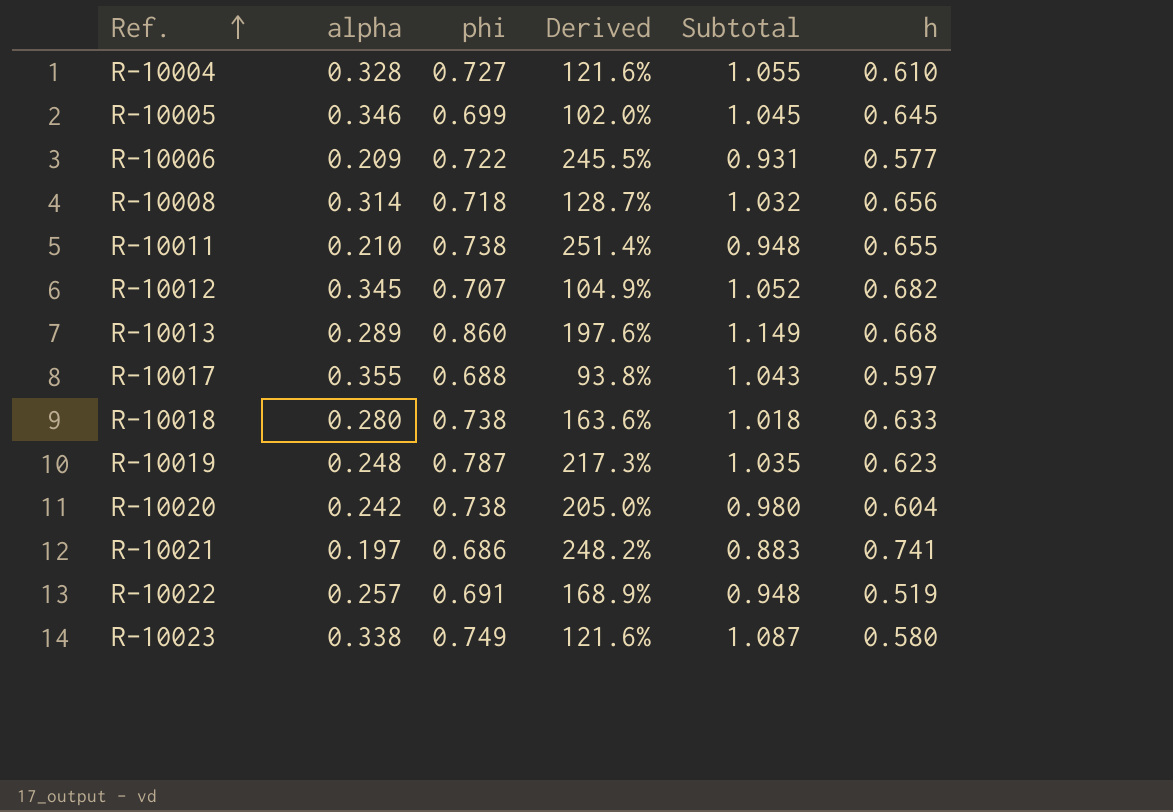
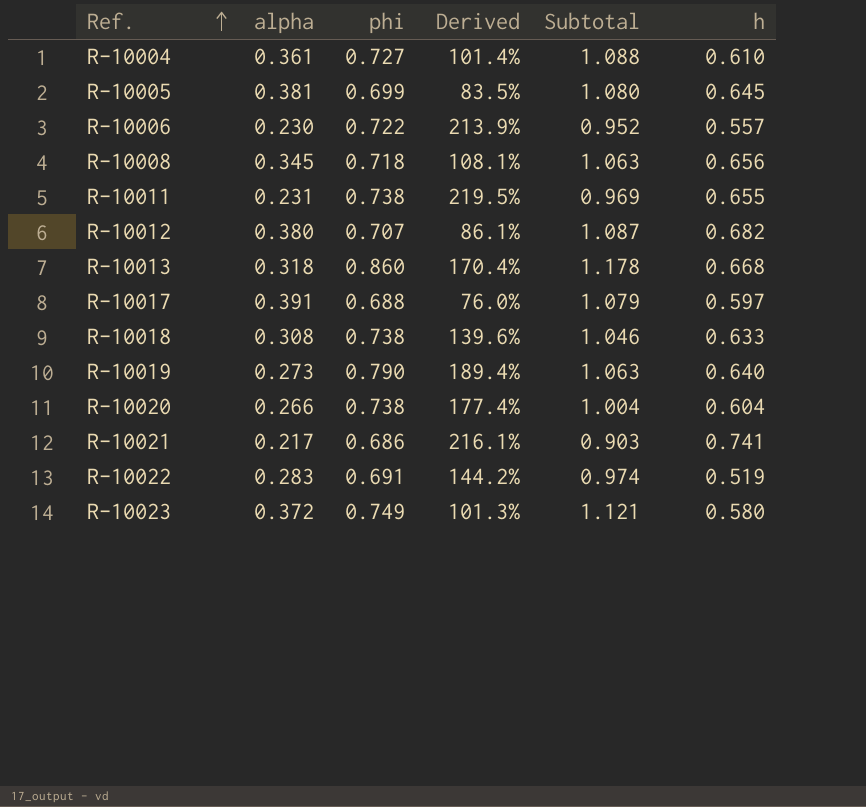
R-10004 | alpha: 0.328 -> 0.361
R-10004 | Derived: 121.6% -> 101.4%
R-10004 | Subtotal: 1.055 -> 1.088
R-10005 | alpha: 0.346 -> 0.381
R-10005 | Derived: 102.0% -> 83.5%
R-10005 | Subtotal: 1.045 -> 1.080
R-10006 | alpha: 0.209 -> 0.230
R-10006 | Derived: 245.5% -> 213.9%
R-10006 | Subtotal: 0.931 -> 0.952
R-10006 | h: 0.577 -> 0.557
R-10008 | alpha: 0.314 -> 0.345
R-10008 | Derived: 128.7% -> 108.1%
R-10008 | Subtotal: 1.032 -> 1.063
R-10011 | alpha: 0.210 -> 0.231
R-10011 | Derived: 251.4% -> 219.5%
R-10011 | Subtotal: 0.948 -> 0.969
R-10012 | alpha: 0.345 -> 0.380
R-10012 | Derived: 104.9% -> 86.1%
R-10012 | Subtotal: 1.052 -> 1.087
R-10013 | alpha: 0.289 -> 0.318
R-10013 | Derived: 197.6% -> 170.4%
R-10013 | Subtotal: 1.149 -> 1.178
R-10017 | alpha: 0.355 -> 0.391
R-10017 | Derived: 93.8% -> 76.0%
R-10017 | Subtotal: 1.043 -> 1.079
R-10018 | alpha: 0.280 -> 0.308
R-10018 | Derived: 163.6% -> 139.6%
R-10018 | Subtotal: 1.018 -> 1.046
R-10019 | alpha: 0.248 -> 0.273
R-10019 | phi: 0.787 -> 0.790
R-10019 | Derived: 217.3% -> 189.4%
R-10019 | Subtotal: 1.035 -> 1.063
R-10019 | h: 0.623 -> 0.640
R-10020 | alpha: 0.242 -> 0.266
R-10020 | Derived: 205.0% -> 177.4%
R-10020 | Subtotal: 0.980 -> 1.004
R-10021 | alpha: 0.197 -> 0.217
R-10021 | Derived: 248.2% -> 216.1%
R-10021 | Subtotal: 0.883 -> 0.903
R-10022 | alpha: 0.257 -> 0.283
R-10022 | Derived: 168.9% -> 144.2%
R-10022 | Subtotal: 0.948 -> 0.974
R-10023 | alpha: 0.338 -> 0.372
R-10023 | Derived: 121.6% -> 101.3%
R-10023 | Subtotal: 1.087 -> 1.121

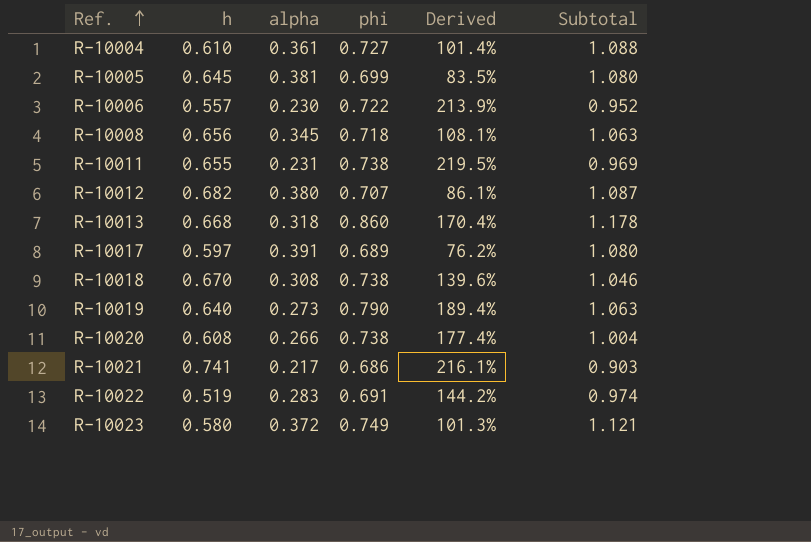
column h | position: 6 -> 2
R-10017 | phi: 0.688 -> 0.689
R-10017 | Derived: 76.0% -> 76.2%
R-10017 | Subtotal: 1.079 -> 1.080
R-10018 | h: 0.633 -> 0.670
R-10020 | h: 0.604 -> 0.608

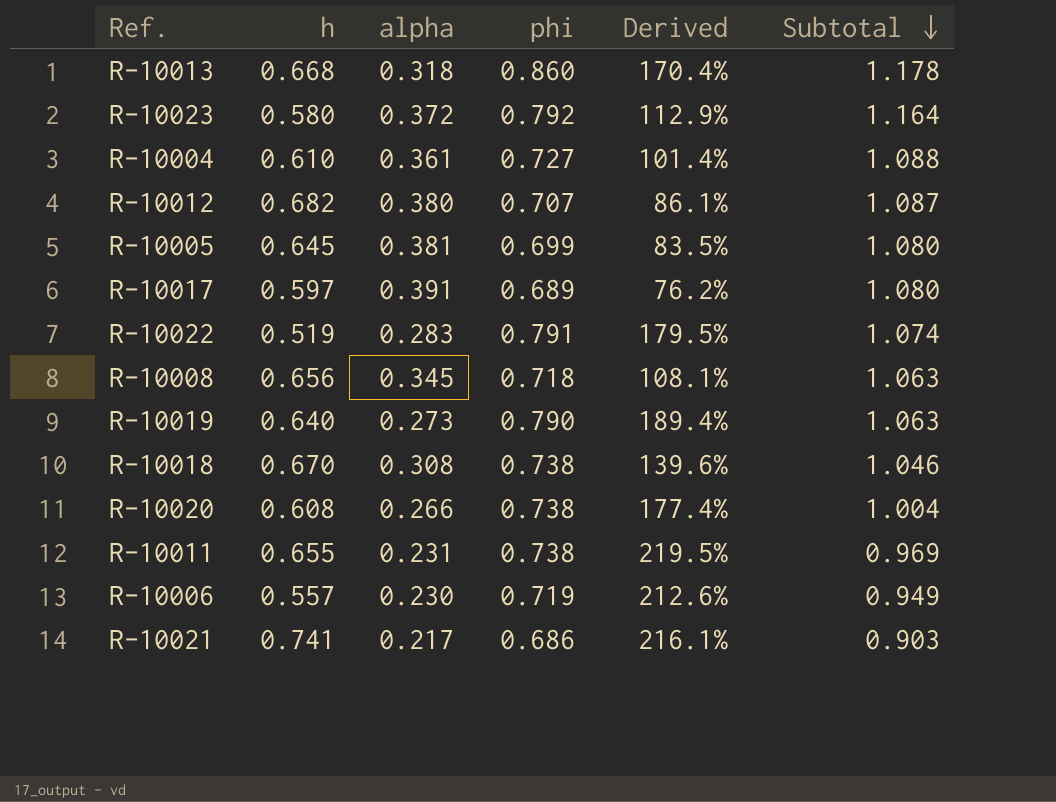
row order: Ref. ascending -> Subtotal descending
R-10023 | phi: 0.749 -> 0.792
R-10023 | Derived: 101.3% -> 112.9%
R-10023 | Subtotal: 1.121 -> 1.164
R-10022 | phi: 0.691 -> 0.791
R-10022 | Derived: 144.2% -> 179.5%
R-10022 | Subtotal: 0.974 -> 1.074
R-10006 | phi: 0.722 -> 0.719
R-10006 | Derived: 213.9% -> 212.6%
R-10006 | Subtotal: 0.952 -> 0.949

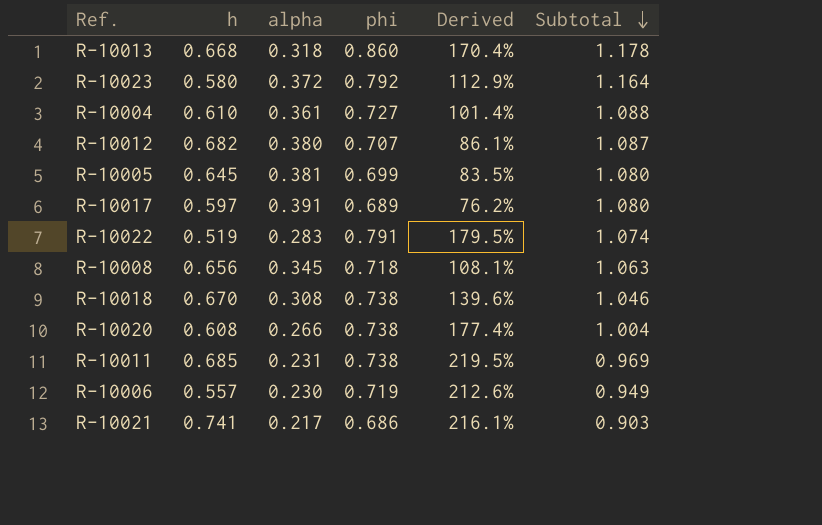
row R-10019: 0.640 | 0.273 | 0.790 | 189.4% | 1.063 -> none
R-10011 | h: 0.655 -> 0.685

